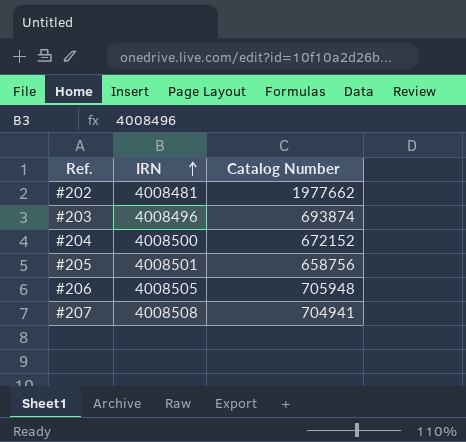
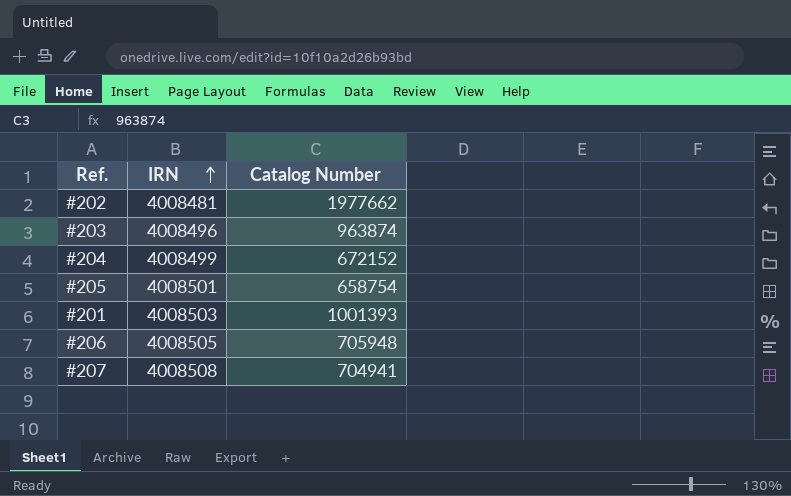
#203 | Catalog Number: 693874 -> 963874
#204 | IRN: 4008500 -> 4008499
#205 | Catalog Number: 658756 -> 658754
row #201: none -> 4008503 | 1001393

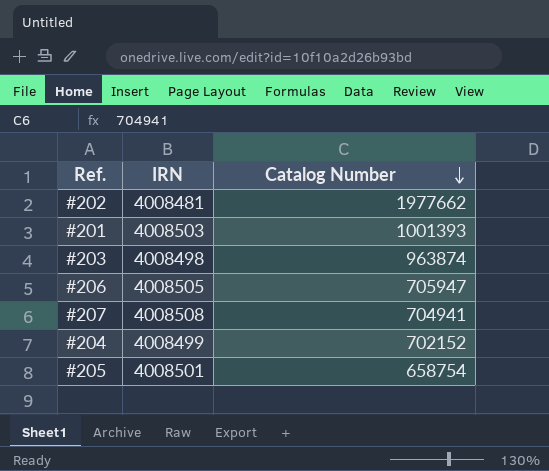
row order: IRN ascending -> Catalog Number descending
#203 | IRN: 4008496 -> 4008498
#206 | Catalog Number: 705948 -> 705947
#204 | Catalog Number: 672152 -> 702152

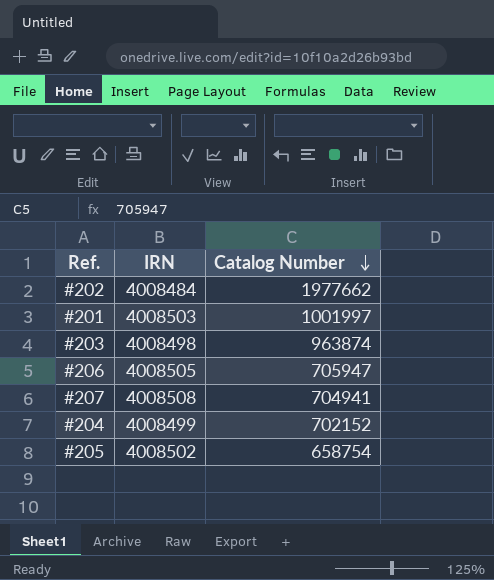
#202 | IRN: 4008481 -> 4008484
#201 | Catalog Number: 1001393 -> 1001997
#205 | IRN: 4008501 -> 4008502

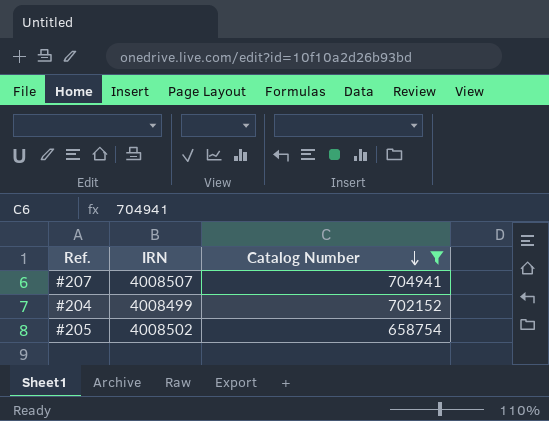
filter: none -> Catalog Number <= 704941
#207 | IRN: 4008508 -> 4008507

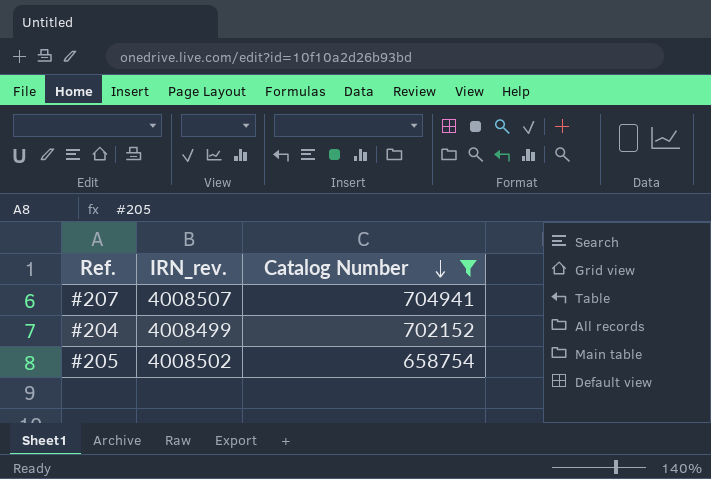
column name: IRN -> IRN_rev.

